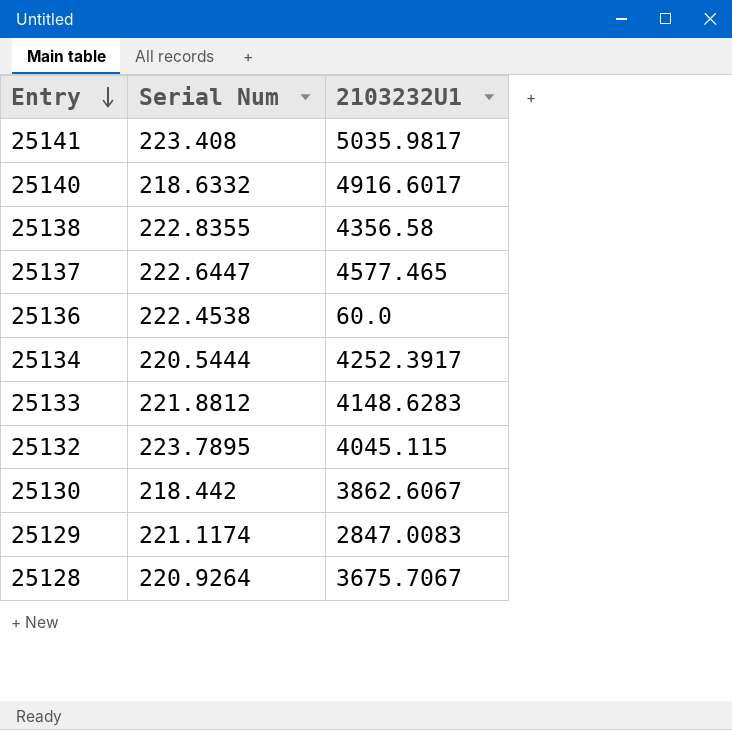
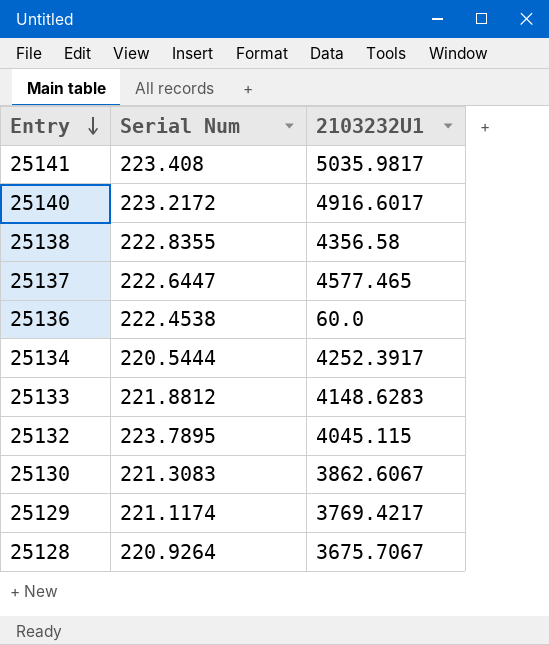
25140 | Serial Num: 218.6332 -> 223.2172
25130 | Serial Num: 218.442 -> 221.3083
25129 | 2103232U1: 2847.0083 -> 3769.4217

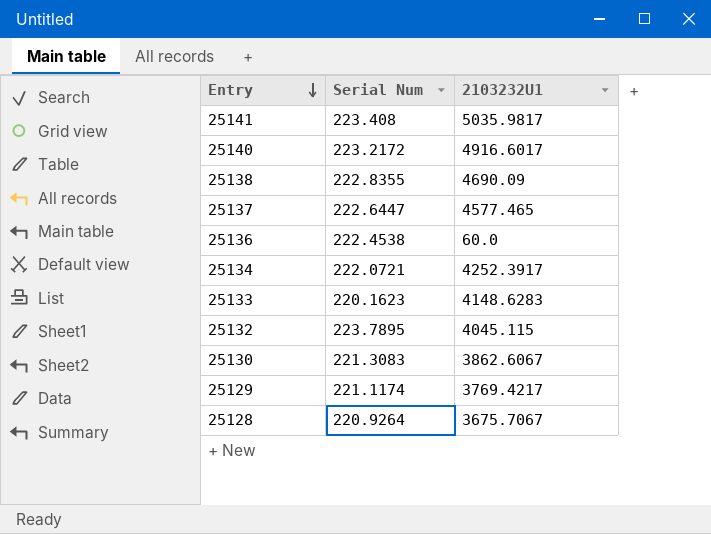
25138 | 2103232U1: 4356.58 -> 4690.09
25134 | Serial Num: 220.5444 -> 222.0721
25133 | Serial Num: 221.8812 -> 220.1623

